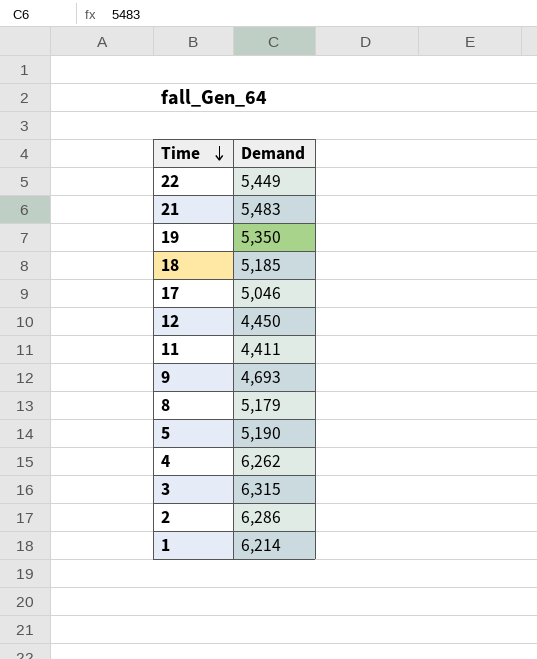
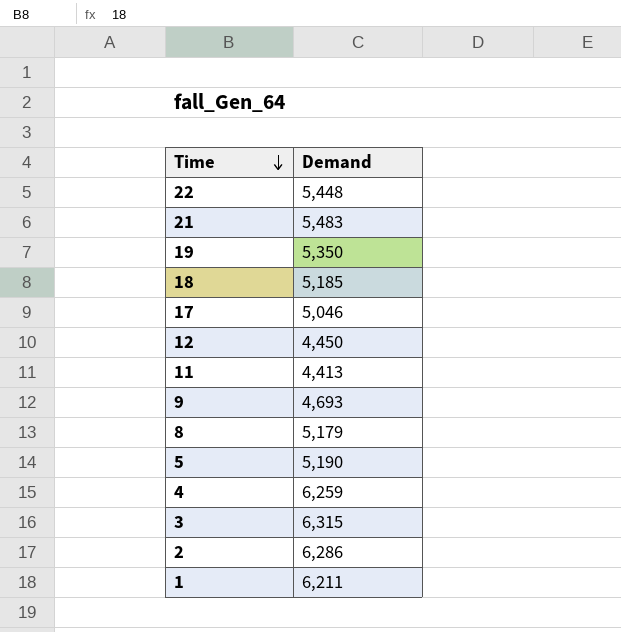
22 | Demand: 5,449 -> 5,448
11 | Demand: 4,411 -> 4,413
4 | Demand: 6,262 -> 6,259
1 | Demand: 6,214 -> 6,211

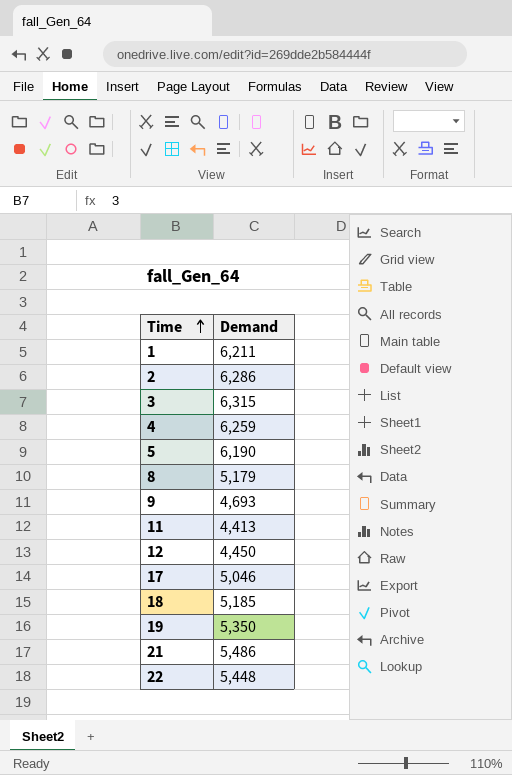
row order: Time descending -> Time ascending
5 | Demand: 5,190 -> 6,190
21 | Demand: 5,483 -> 5,486

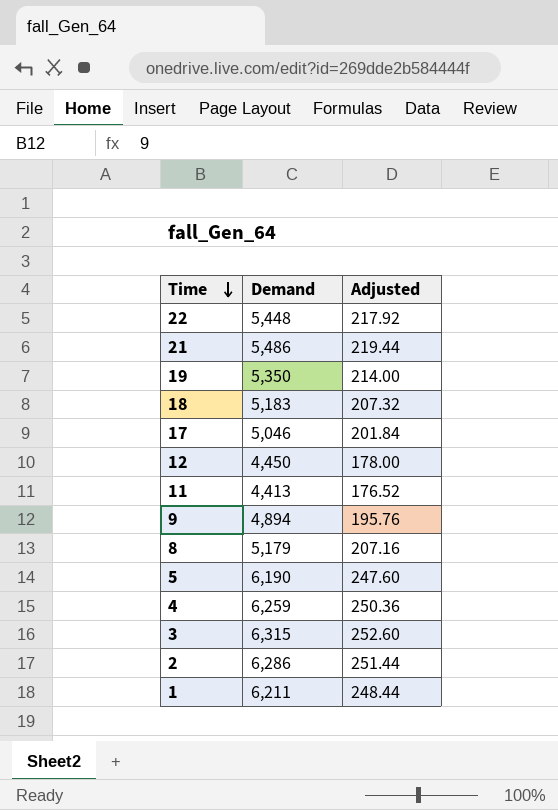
row order: Time ascending -> Time descending
column Adjusted | formula: none -> [Demand] * 0.04
18 | Demand: 5,185 -> 5,183
9 | Demand: 4,693 -> 4,894

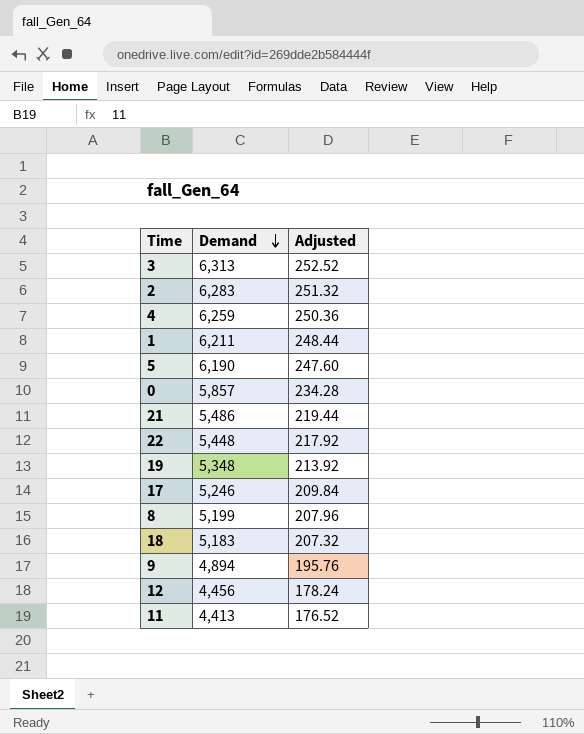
row order: Time descending -> Demand descending
3 | Demand: 6,315 -> 6,313
3 | Adjusted: 252.60 -> 252.52
2 | Demand: 6,286 -> 6,283
2 | Adjusted: 251.44 -> 251.32
row 0: none -> 5,857 | 234.28
19 | Demand: 5,350 -> 5,348
19 | Adjusted: 214.00 -> 213.92
17 | Demand: 5,046 -> 5,246
17 | Adjusted: 201.84 -> 209.84
8 | Demand: 5,179 -> 5,199
8 | Adjusted: 207.16 -> 207.96
12 | Demand: 4,450 -> 4,456
12 | Adjusted: 178.00 -> 178.24

